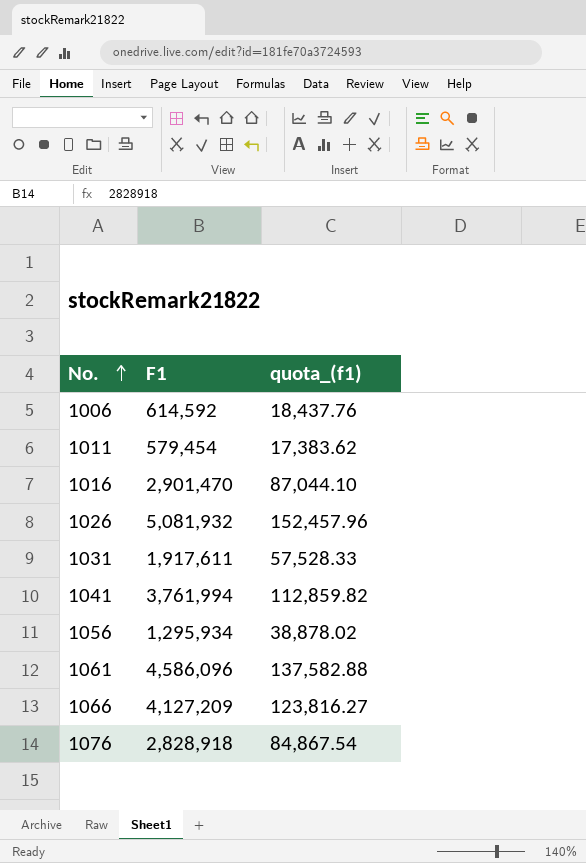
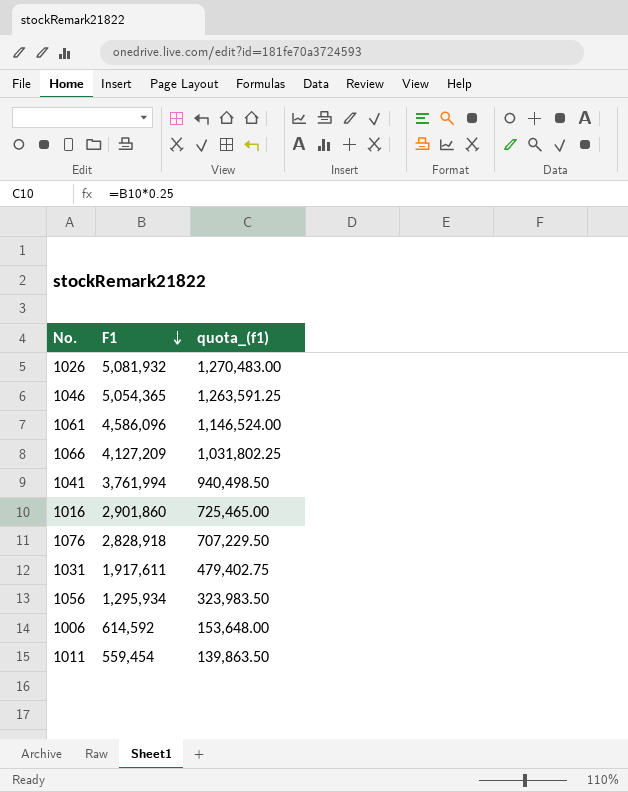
row order: No. ascending -> F1 descending
column quota_(f1) | formula: [F1] * 0.03 -> [F1] * 0.25
row 1046: none -> 5,054,365 | 1,263,591.25
1016 | F1: 2,901,470 -> 2,901,860
1011 | F1: 579,454 -> 559,454

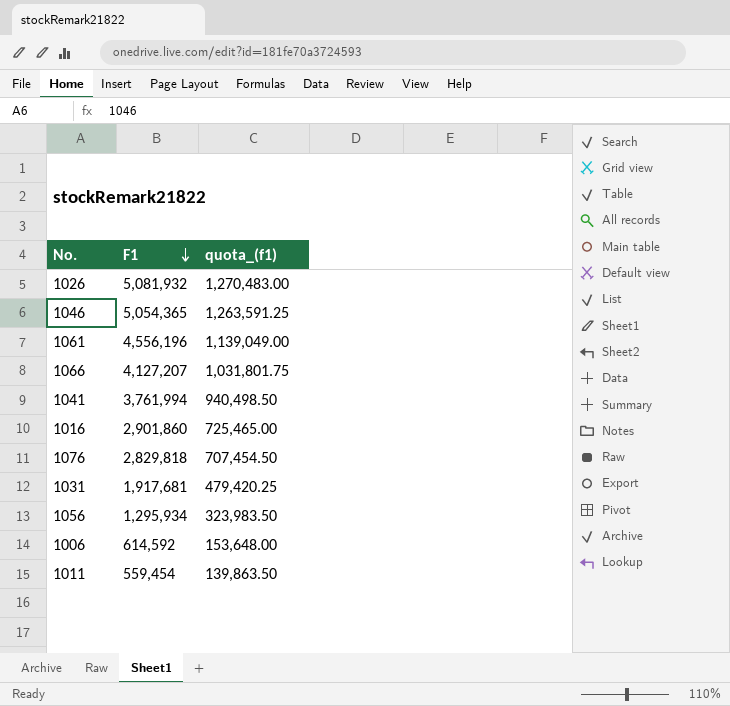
1061 | F1: 4,586,096 -> 4,556,196
1061 | quota_(f1): 1,146,524.00 -> 1,139,049.00
1066 | F1: 4,127,209 -> 4,127,207
1066 | quota_(f1): 1,031,802.25 -> 1,031,801.75
1076 | F1: 2,828,918 -> 2,829,818
1076 | quota_(f1): 707,229.50 -> 707,454.50
1031 | F1: 1,917,611 -> 1,917,681
1031 | quota_(f1): 479,402.75 -> 479,420.25

